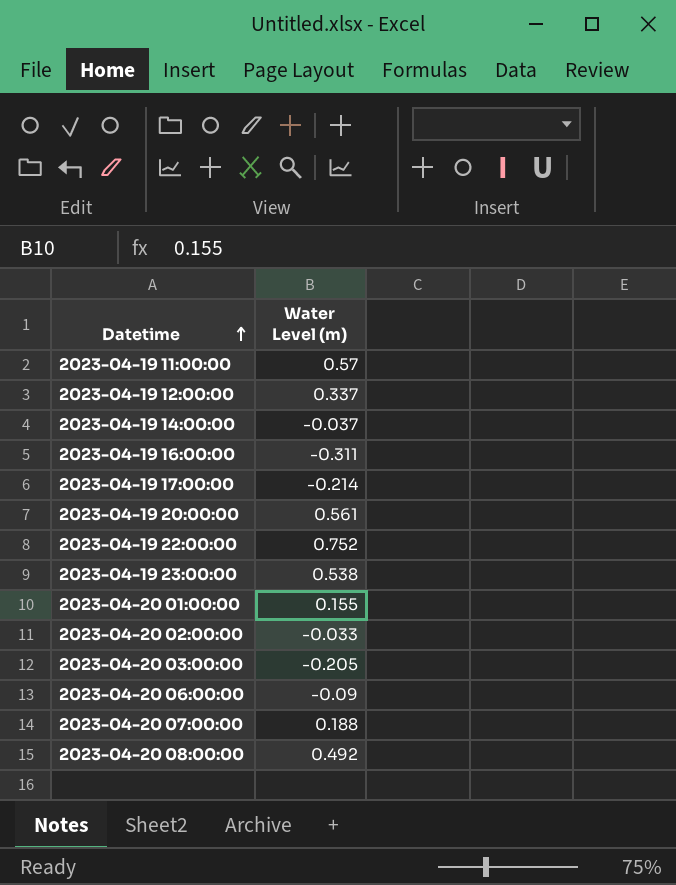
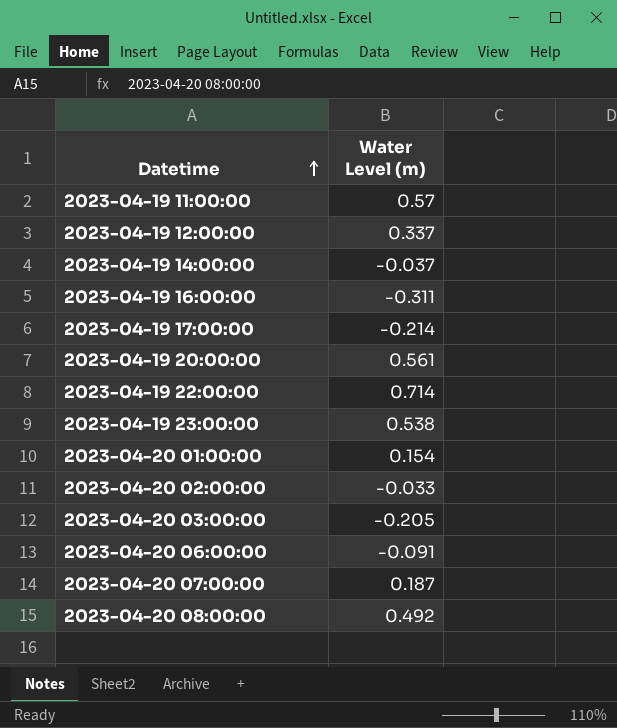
2023-04-19 22:00:00 | Water Level (m): 0.752 -> 0.714
2023-04-20 01:00:00 | Water Level (m): 0.155 -> 0.154
2023-04-20 06:00:00 | Water Level (m): -0.09 -> -0.091
2023-04-20 07:00:00 | Water Level (m): 0.188 -> 0.187

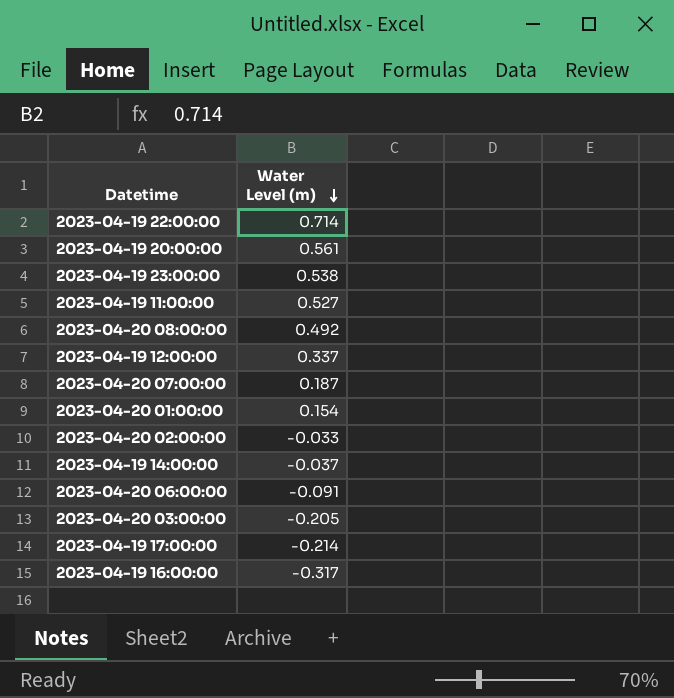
row order: Datetime ascending -> Water Level (m) descending
2023-04-19 11:00:00 | Water Level (m): 0.57 -> 0.527
2023-04-19 16:00:00 | Water Level (m): -0.311 -> -0.317

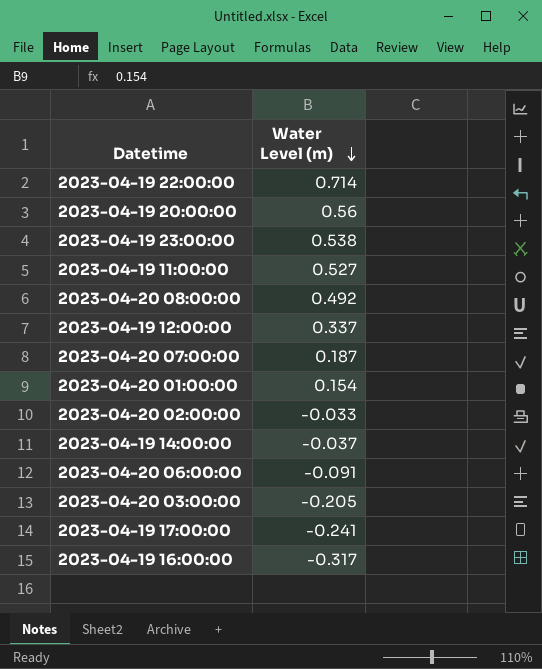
2023-04-19 20:00:00 | Water Level (m): 0.561 -> 0.56
2023-04-19 17:00:00 | Water Level (m): -0.214 -> -0.241

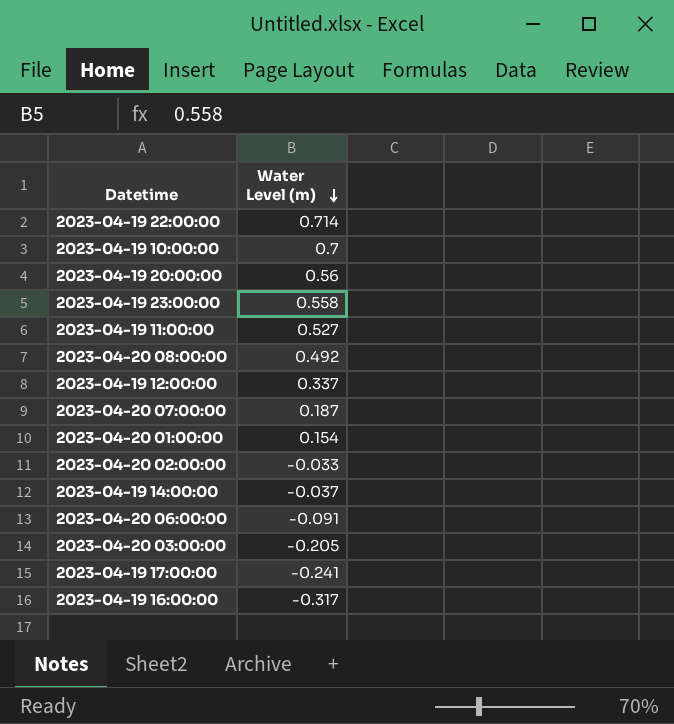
row 2023-04-19 10:00:00: none -> 0.7
2023-04-19 23:00:00 | Water Level (m): 0.538 -> 0.558

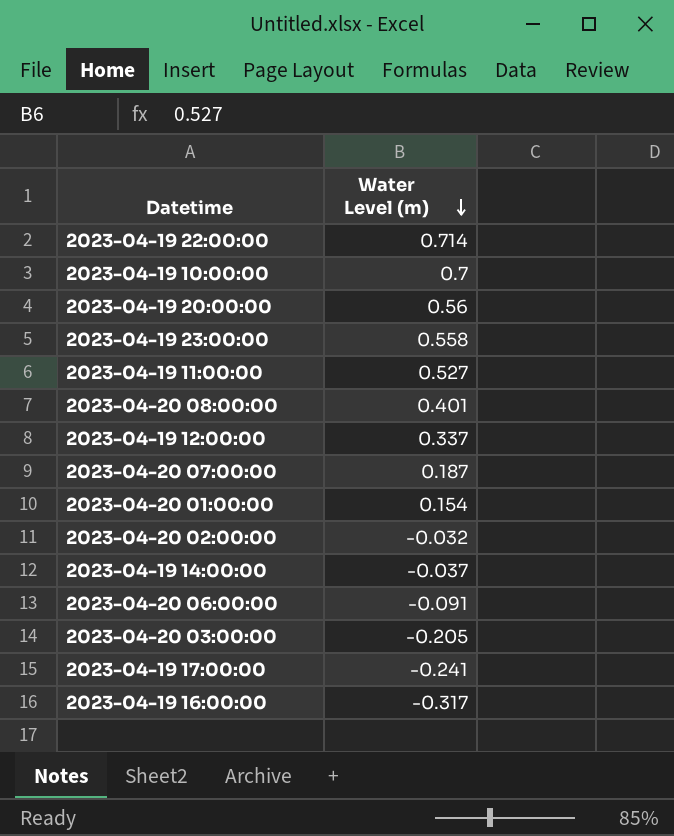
2023-04-20 08:00:00 | Water Level (m): 0.492 -> 0.401
2023-04-20 02:00:00 | Water Level (m): -0.033 -> -0.032

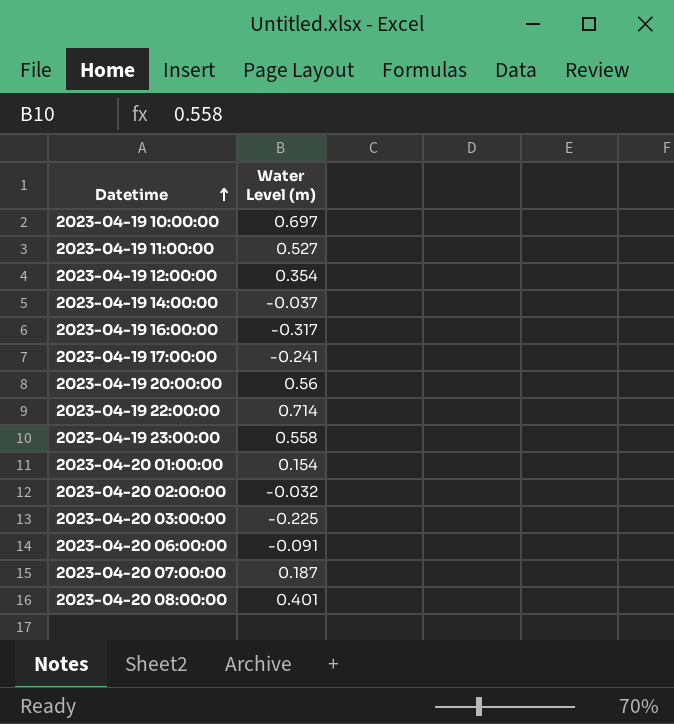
row order: Water Level (m) descending -> Datetime ascending
2023-04-19 10:00:00 | Water Level (m): 0.7 -> 0.697
2023-04-19 12:00:00 | Water Level (m): 0.337 -> 0.354
2023-04-20 03:00:00 | Water Level (m): -0.205 -> -0.225

